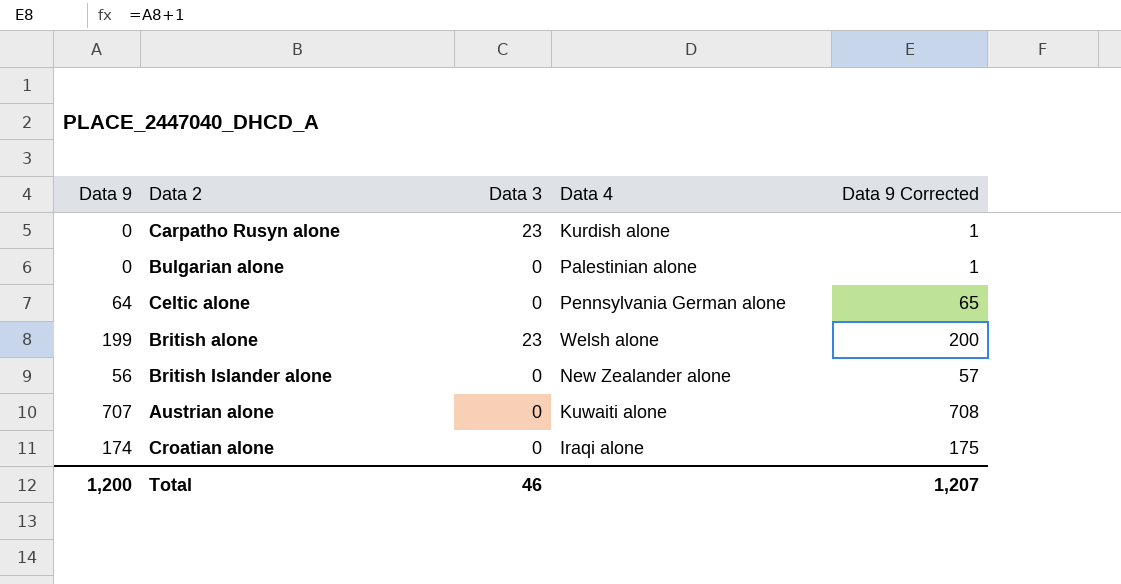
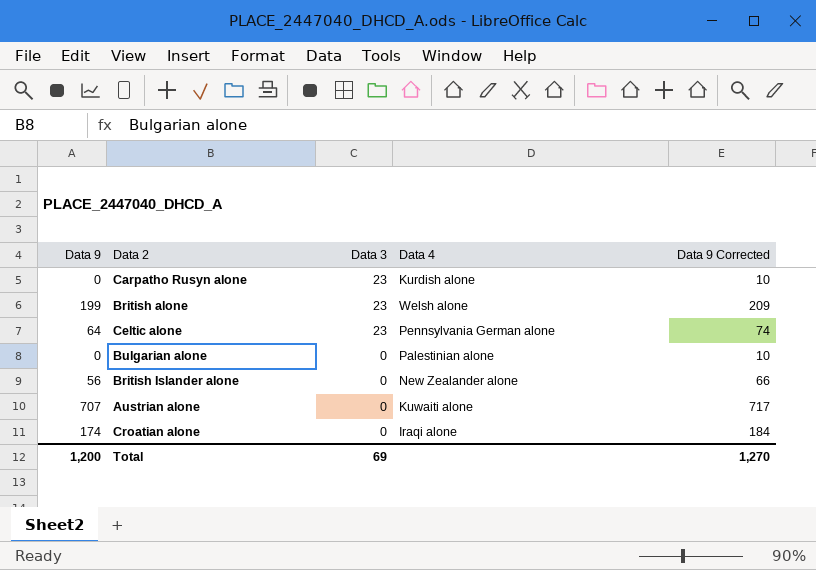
row order: none -> Data 3 descending
column Data 9 Corrected | formula: [Data 9] + 1 -> [Data 9] + 10
Celtic alone | Data 3: 0 -> 23
Total | Data 3: 46 -> 69
Total | Data 9 Corrected: 1,207 -> 1,270

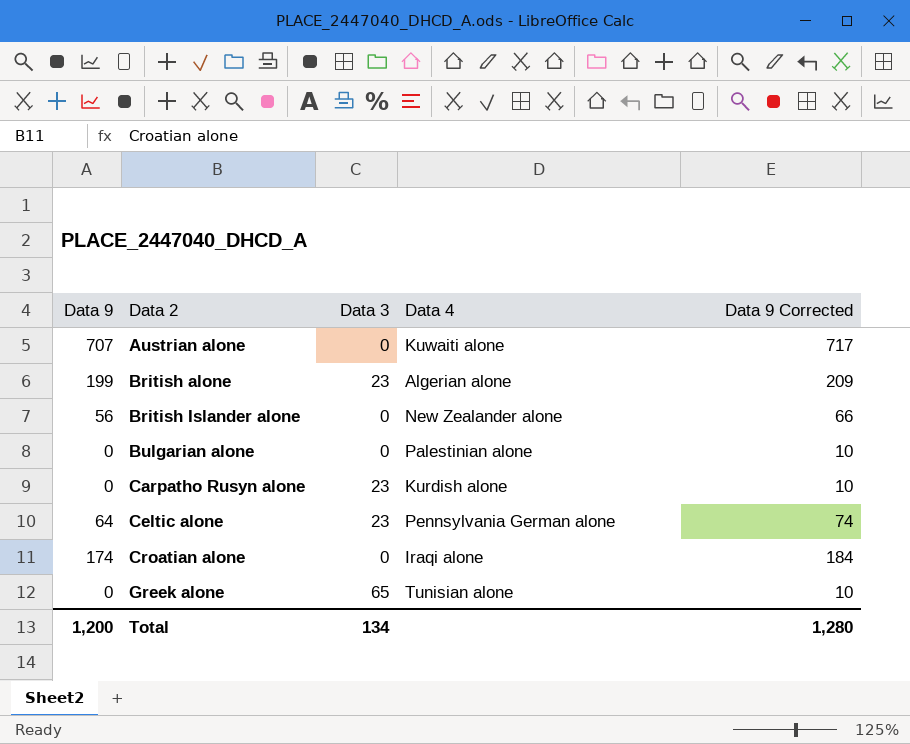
row order: Data 3 descending -> Data 2 ascending
British alone | Data 4: Welsh alone -> Algerian alone
row Greek alone: none -> 0 | 65 | Tunisian alone | 10
Total | Data 3: 69 -> 134
Total | Data 9 Corrected: 1,270 -> 1,280

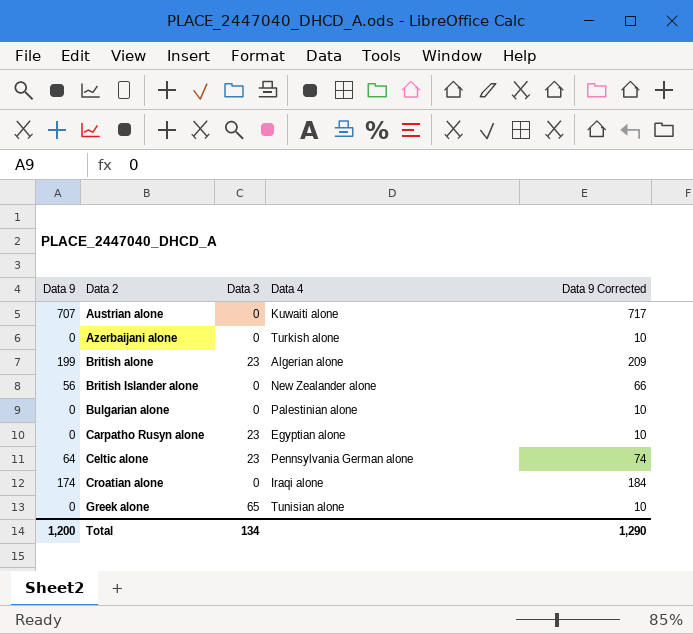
row Azerbaijani alone: none -> 0 | 0 | Turkish alone | 10
Carpatho Rusyn alone | Data 4: Kurdish alone -> Egyptian alone
Total | Data 9 Corrected: 1,280 -> 1,290

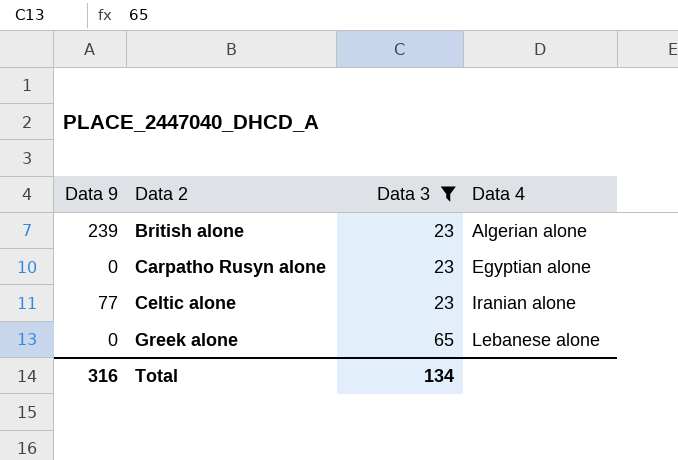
filter: none -> Data 3 != 0
column Data 9 Corrected | formula: [Data 9] + 10 -> none
British alone | Data 9: 199 -> 239
Celtic alone | Data 9: 64 -> 77
Celtic alone | Data 4: Pennsylvania German alone -> Iranian alone
Greek alone | Data 4: Tunisian alone -> Lebanese alone
Total | Data 9: 1,200 -> 316

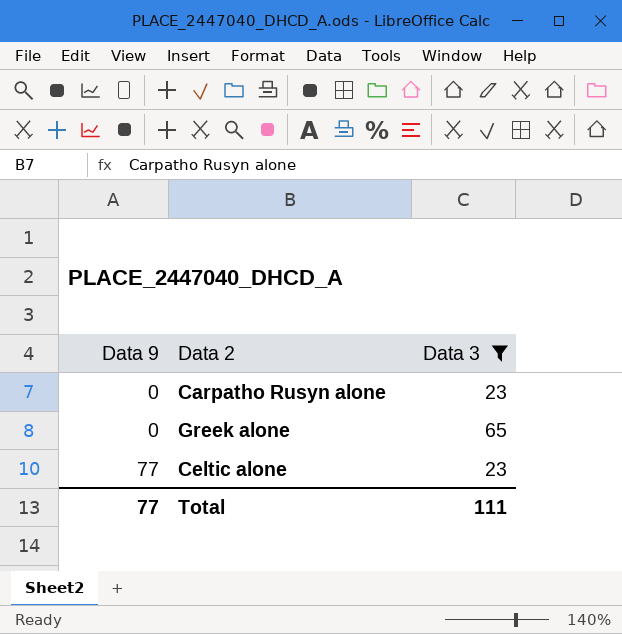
row order: Data 2 ascending -> Data 9 ascending
column Data 4 | position: 4 -> none
row British alone: 239 | 23 | Algerian alone -> none
Total | Data 9: 316 -> 77
Total | Data 3: 134 -> 111

